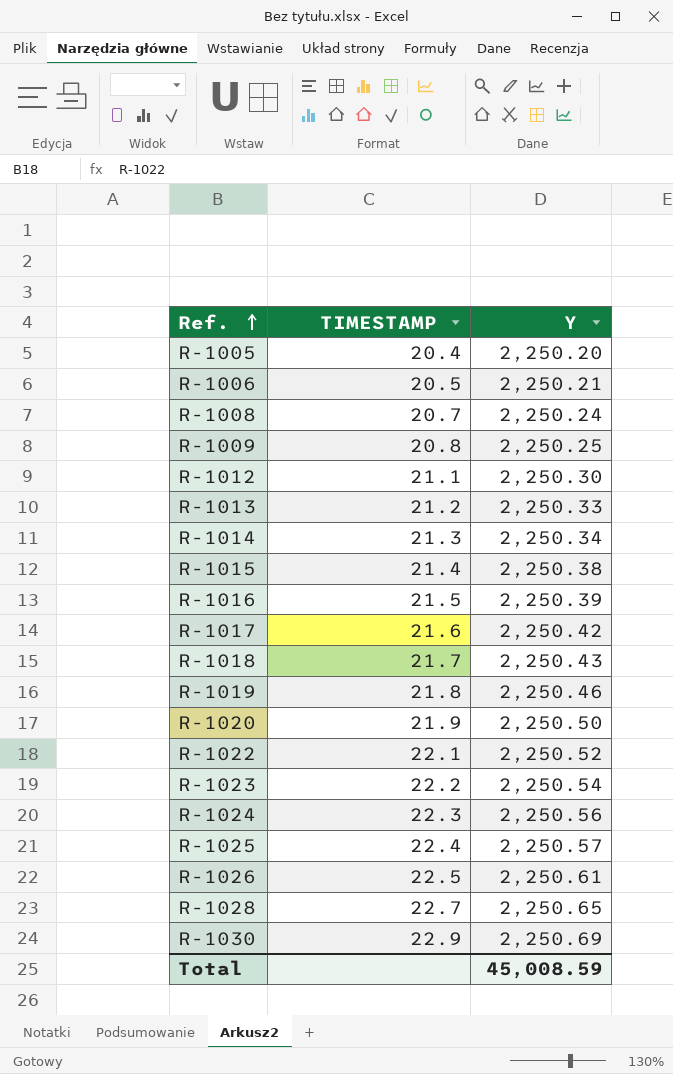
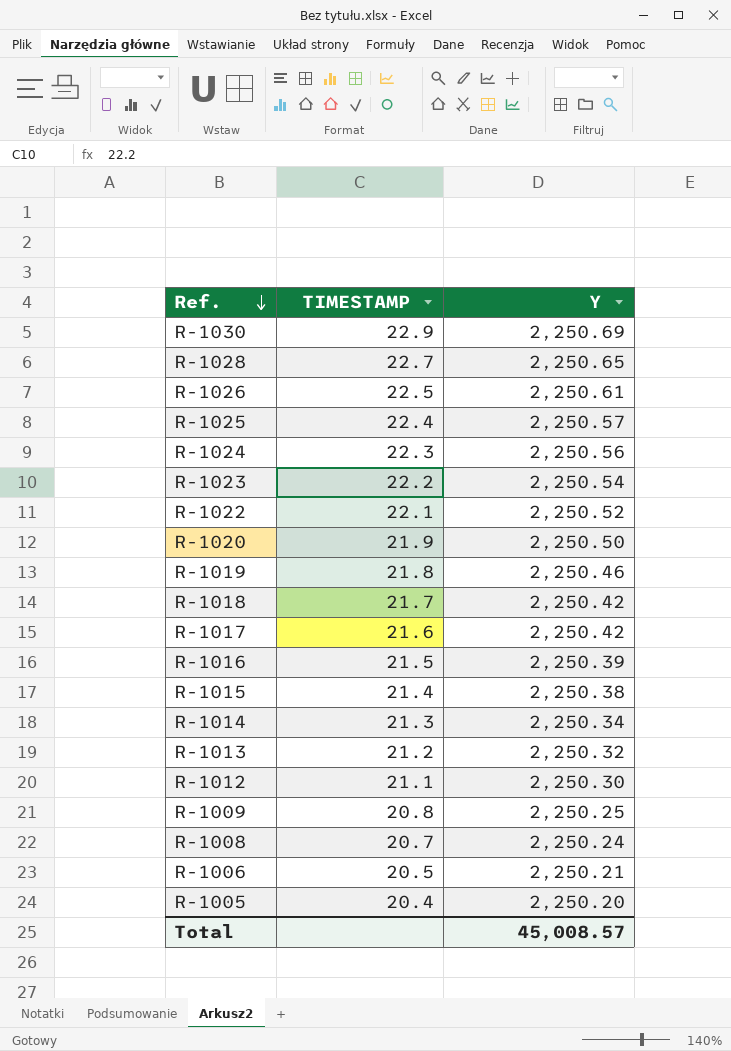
row order: Ref. ascending -> Ref. descending
R-1018 | Y: 2,250.43 -> 2,250.42
R-1013 | Y: 2,250.33 -> 2,250.32
Total | Y: 45,008.59 -> 45,008.57

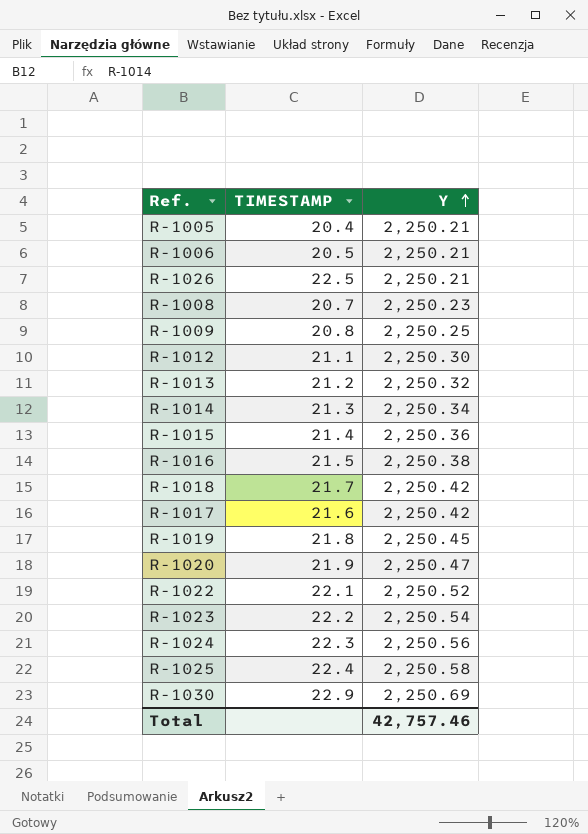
row order: Ref. descending -> Y ascending
row R-1028: 22.7 | 2,250.65 -> none
R-1005 | Y: 2,250.20 -> 2,250.21
R-1026 | Y: 2,250.61 -> 2,250.21
R-1008 | Y: 2,250.24 -> 2,250.23
R-1015 | Y: 2,250.38 -> 2,250.36
R-1016 | Y: 2,250.39 -> 2,250.38
R-1019 | Y: 2,250.46 -> 2,250.45
R-1020 | Y: 2,250.50 -> 2,250.47
R-1025 | Y: 2,250.57 -> 2,250.58
Total | Y: 45,008.57 -> 42,757.46

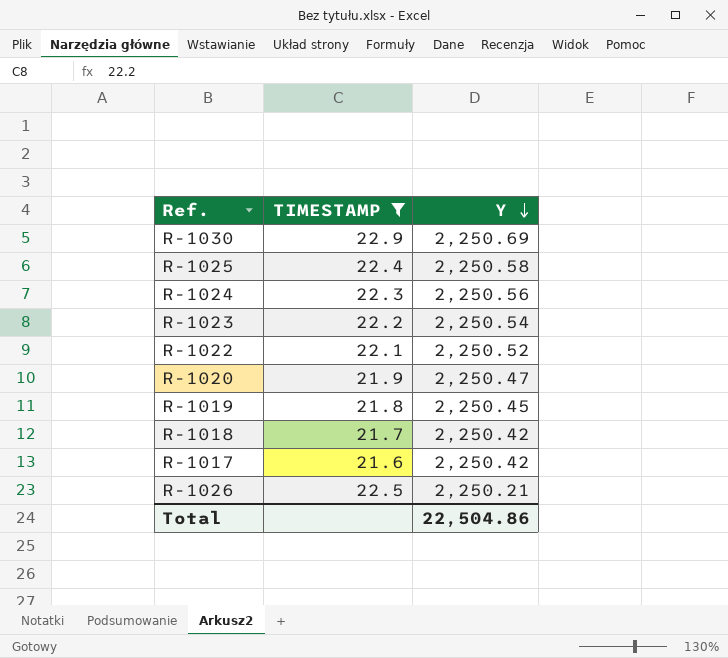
filter: none -> TIMESTAMP >= 21.6
row order: Y ascending -> Y descending
Total | Y: 42,757.46 -> 22,504.86

